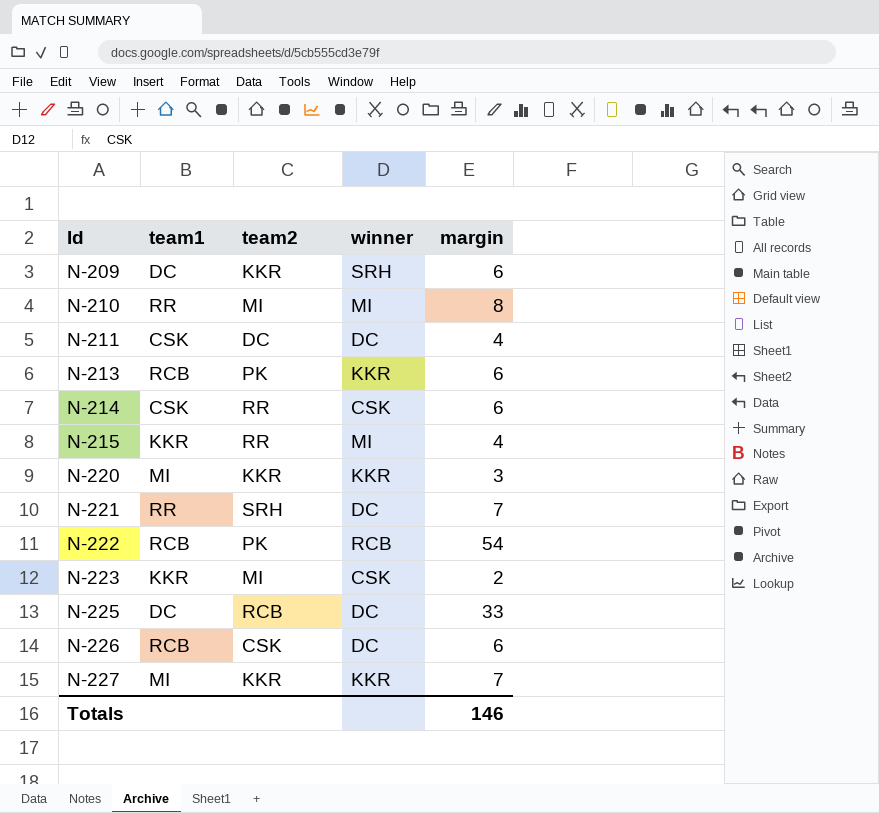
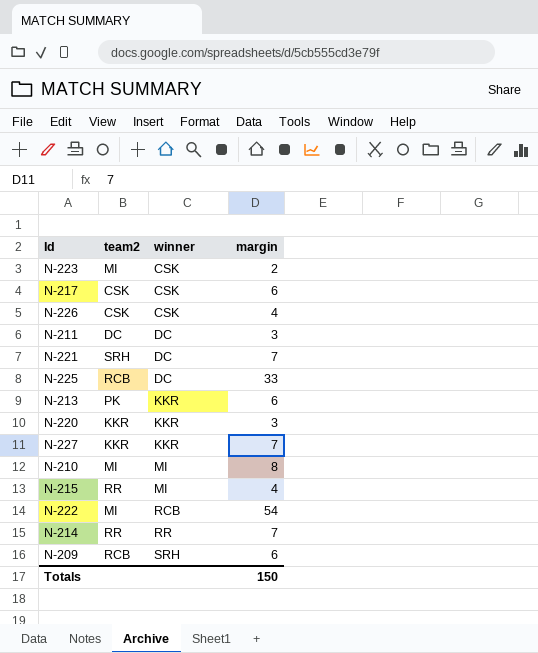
row order: Id ascending -> winner ascending
column team1 | position: 2 -> none
row N-217: none -> CSK | CSK | 6
N-226 | winner: DC -> CSK
N-226 | margin: 6 -> 4
N-211 | margin: 4 -> 3
N-222 | team2: PK -> MI
N-214 | winner: CSK -> RR
N-214 | margin: 6 -> 7
N-209 | team2: KKR -> RCB
Totals | margin: 146 -> 150

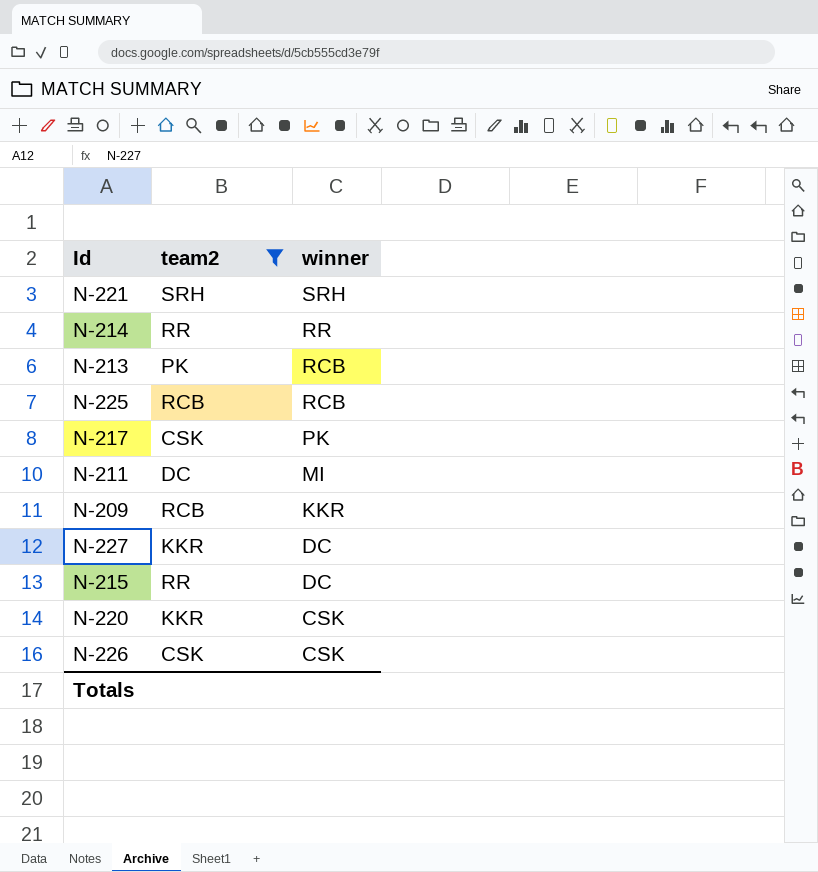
filter: none -> team2 != MI
row order: winner ascending -> winner descending
column margin | position: 4 -> none
N-221 | winner: DC -> SRH
N-213 | winner: KKR -> RCB
N-225 | winner: DC -> RCB
N-217 | winner: CSK -> PK
N-211 | winner: DC -> MI
N-209 | winner: SRH -> KKR
N-227 | winner: KKR -> DC
N-215 | winner: MI -> DC
N-220 | winner: KKR -> CSK

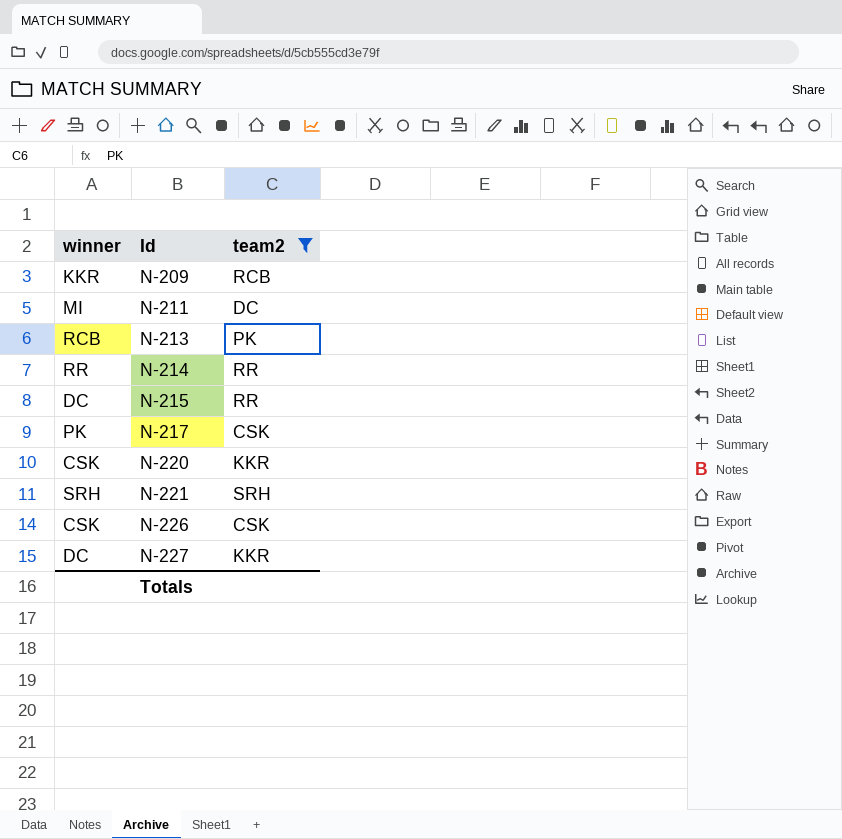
row order: winner descending -> Id ascending
column winner | position: 3 -> 1
row N-225: RCB | RCB -> none

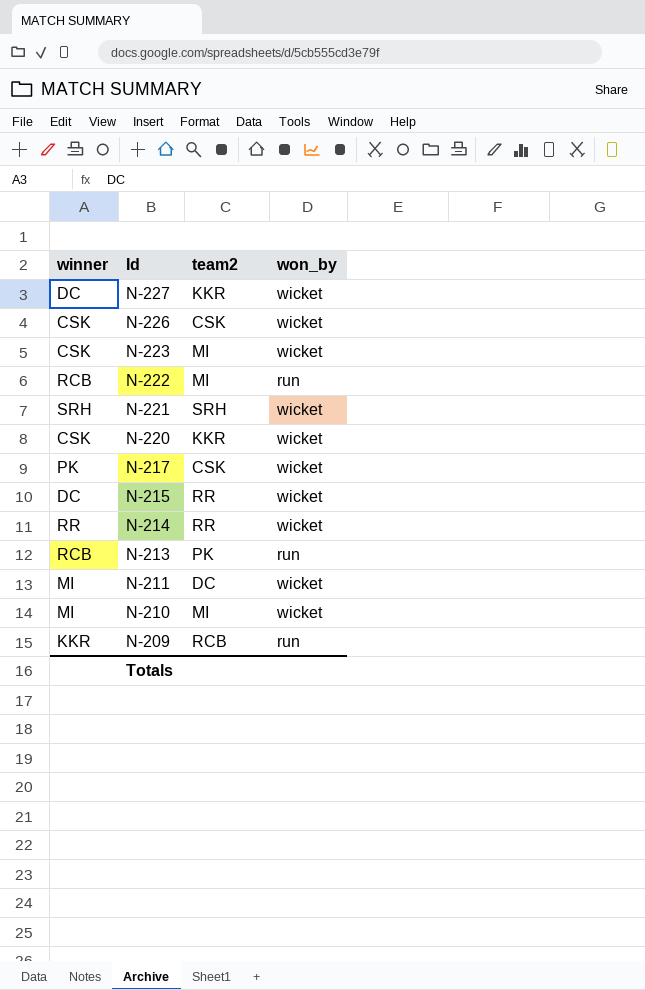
filter: team2 != MI -> none
row order: Id ascending -> Id descending
column won_by | position: none -> 4

